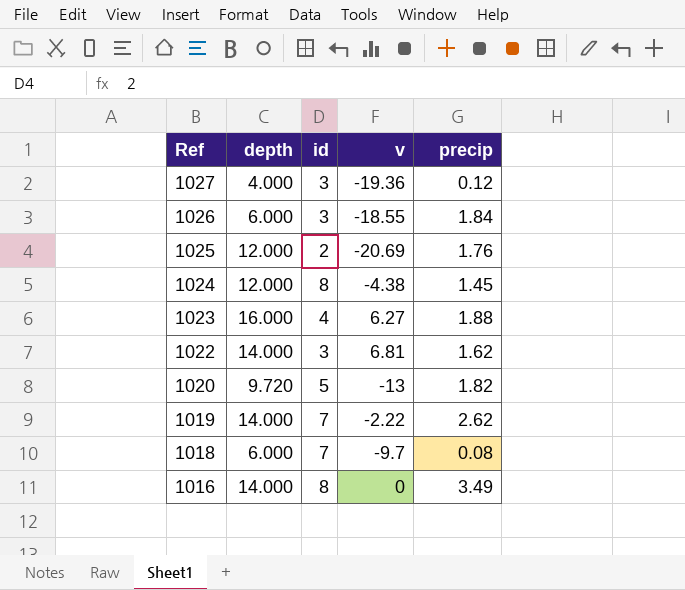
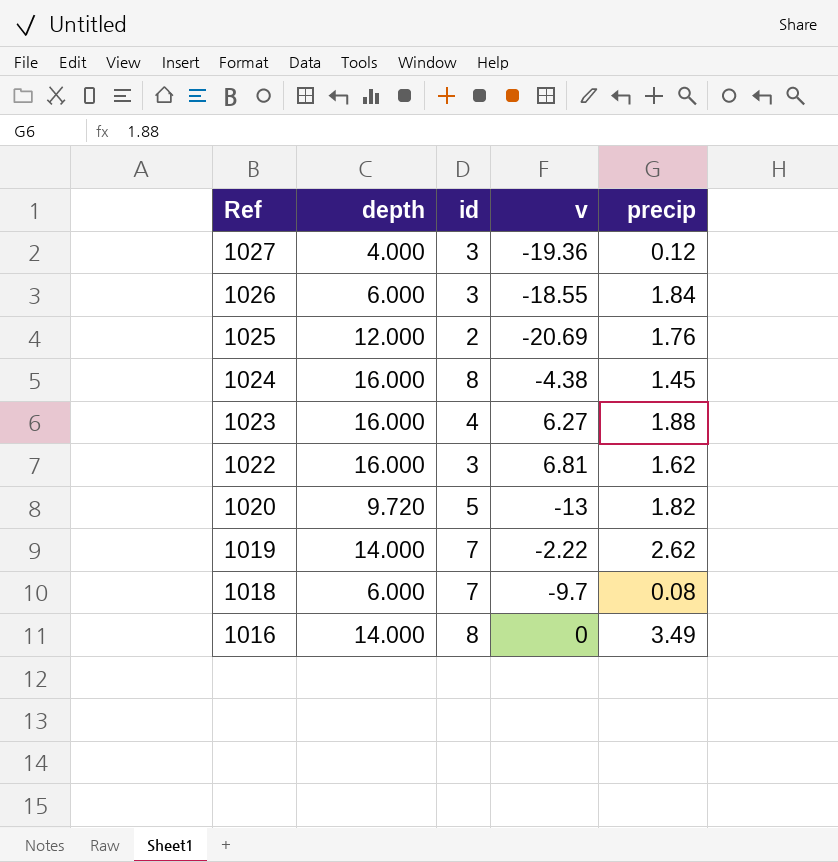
1024 | depth: 12.000 -> 16.000
1022 | depth: 14.000 -> 16.000

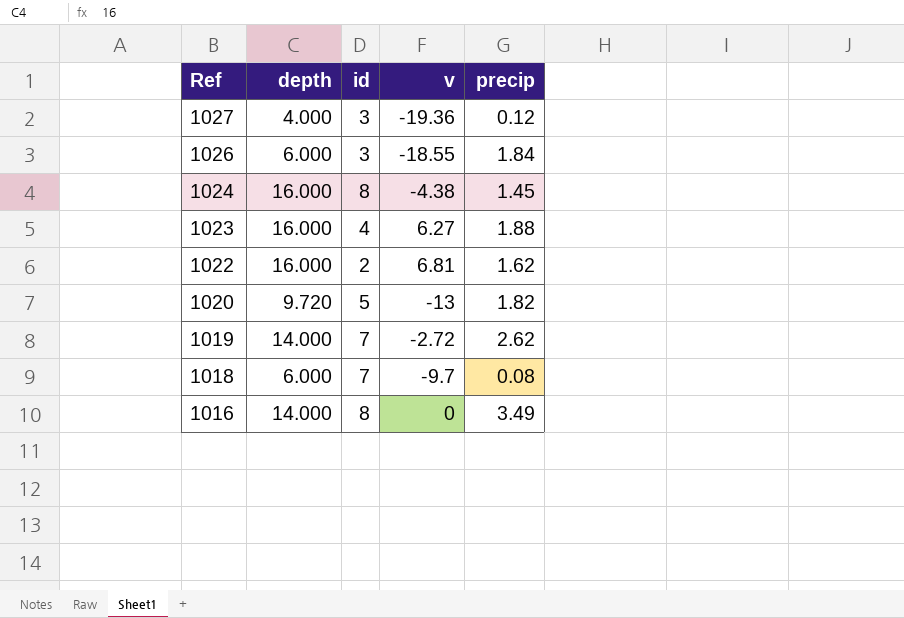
row 1025: 12.000 | 2 | -20.69 | 1.76 -> none
1022 | id: 3 -> 2
1019 | v: -2.22 -> -2.72

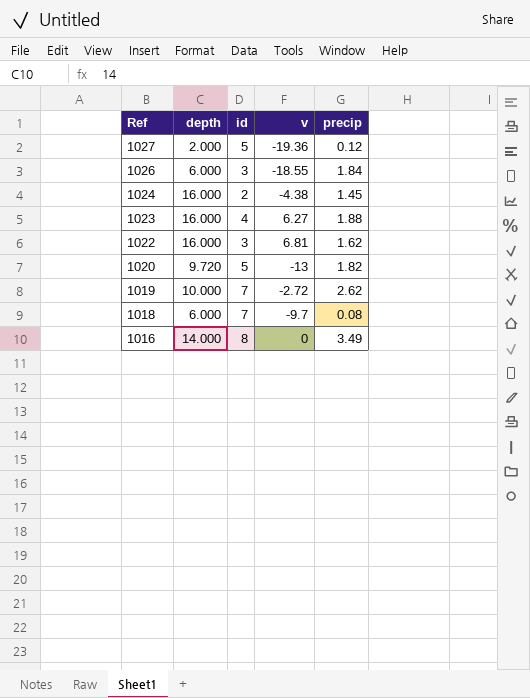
1027 | depth: 4.000 -> 2.000
1027 | id: 3 -> 5
1024 | id: 8 -> 2
1022 | id: 2 -> 3
1019 | depth: 14.000 -> 10.000

